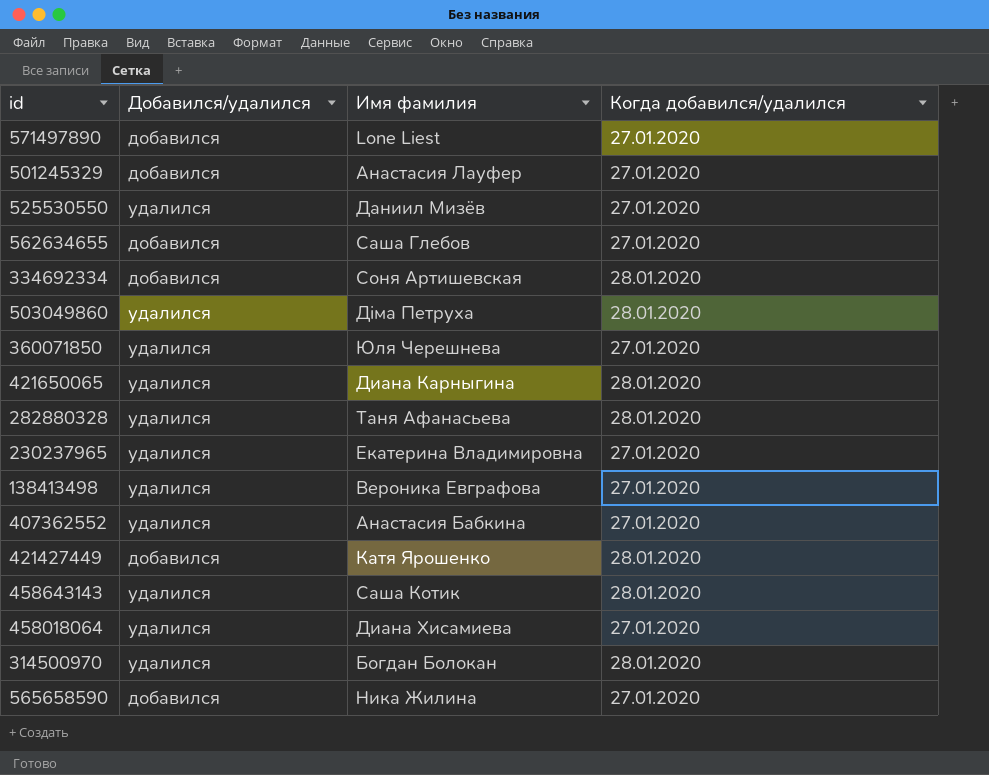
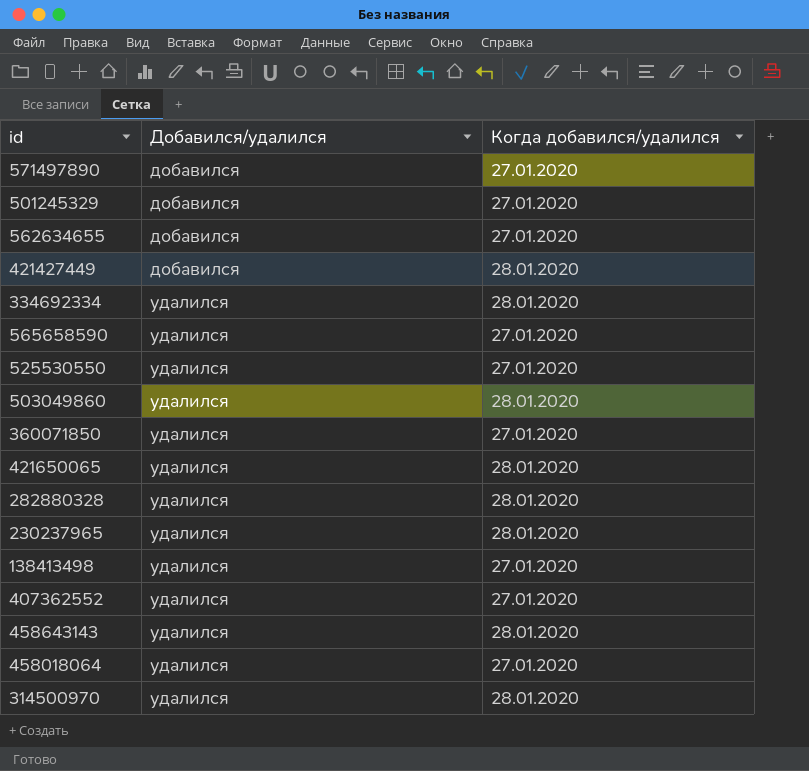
row order: none -> Добавился/удалился ascending
column Имя фамилия | position: 3 -> none
334692334 | Добавился/удалился: добавился -> удалился
565658590 | Добавился/удалился: добавился -> удалился
230237965 | Когда добавился/удалился: 27.01.2020 -> 28.01.2020

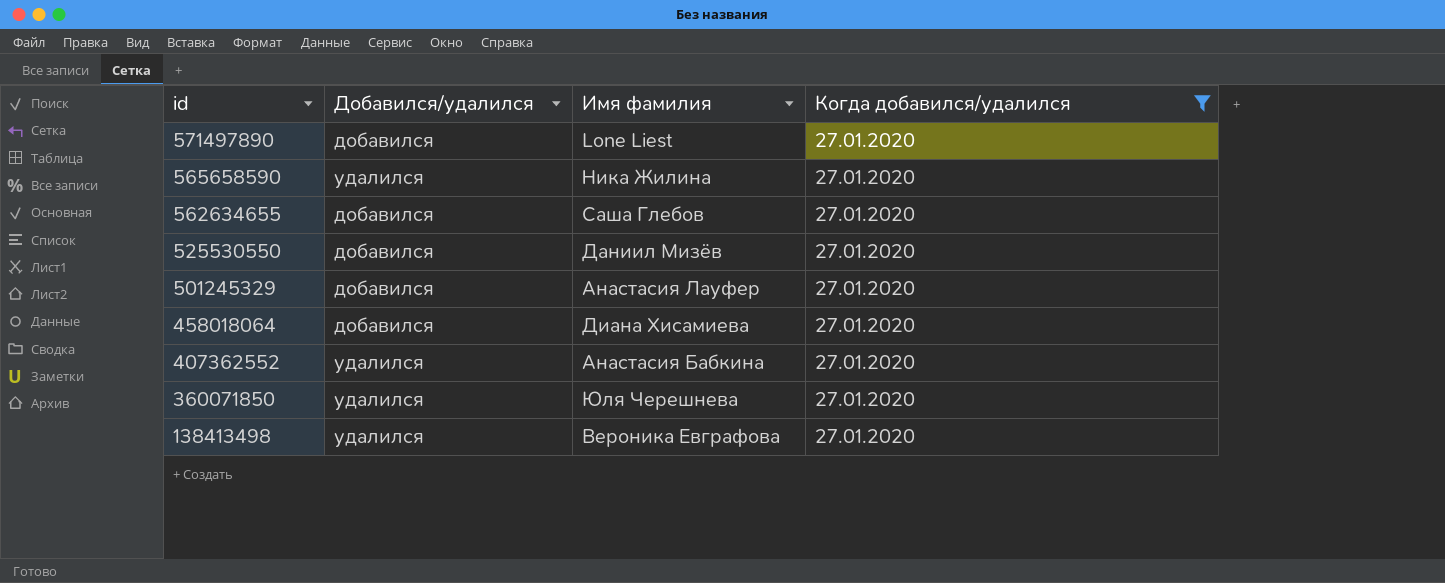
filter: none -> Когда добавился/удалился = 27.01.2020
row order: Добавился/удалился ascending -> id descending
column Имя фамилия | position: none -> 3
525530550 | Добавился/удалился: удалился -> добавился
458018064 | Добавился/удалился: удалился -> добавился

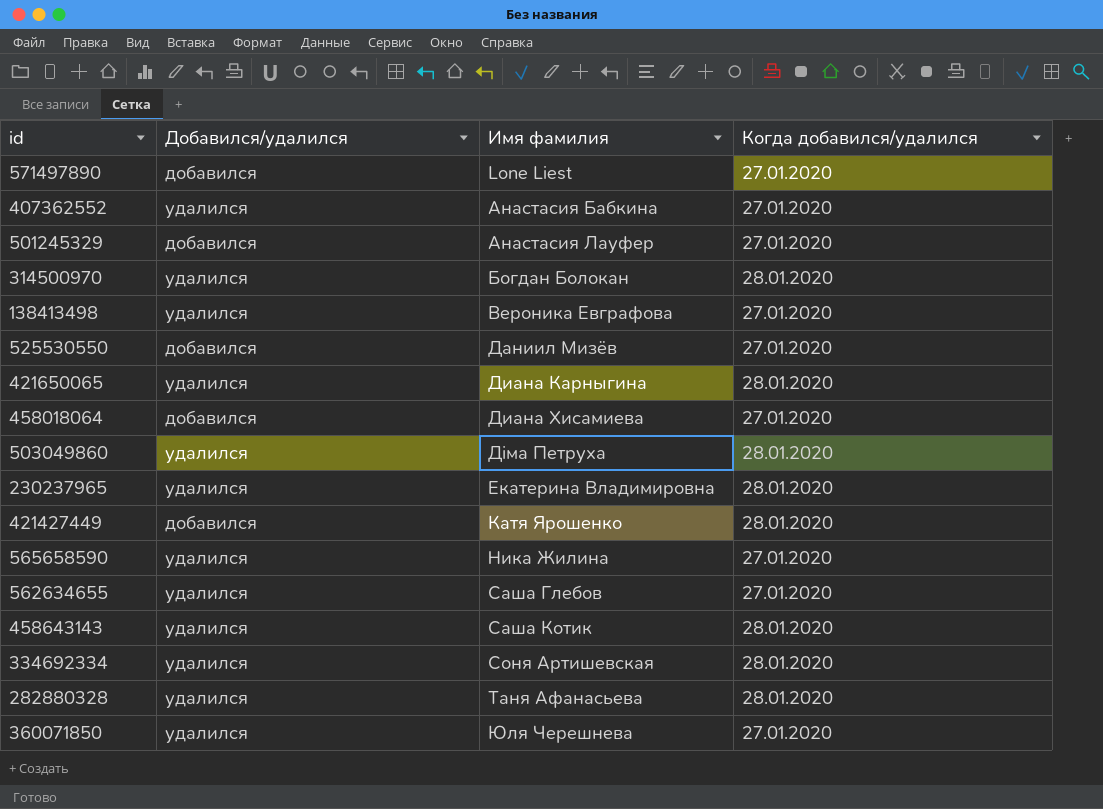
filter: Когда добавился/удалился = 27.01.2020 -> none
row order: id descending -> Имя фамилия ascending
562634655 | Добавился/удалился: добавился -> удалился

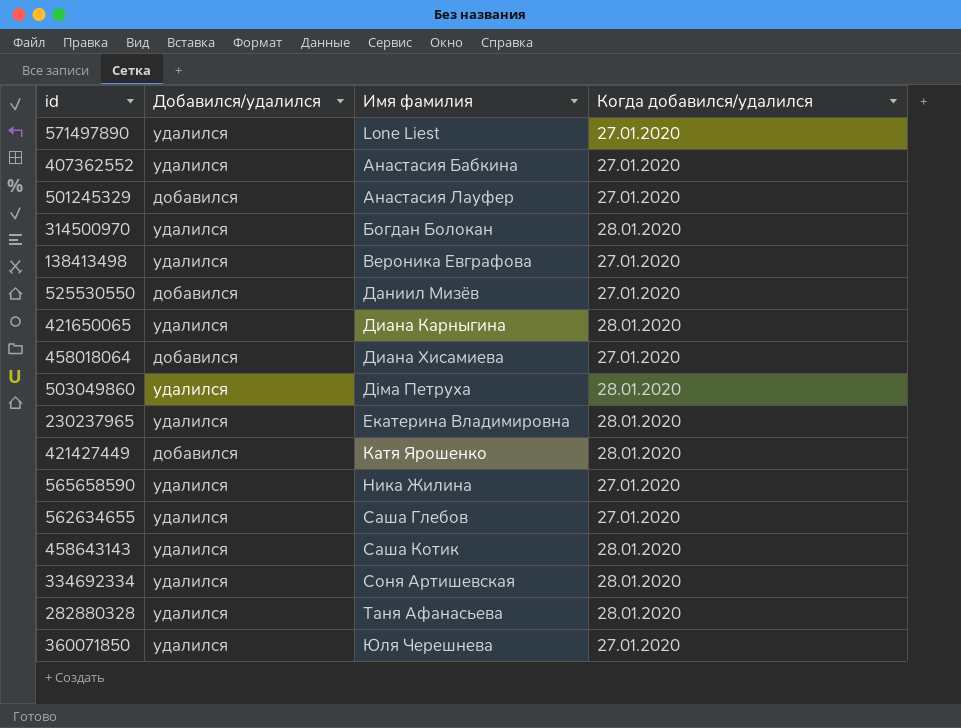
571497890 | Добавился/удалился: добавился -> удалился

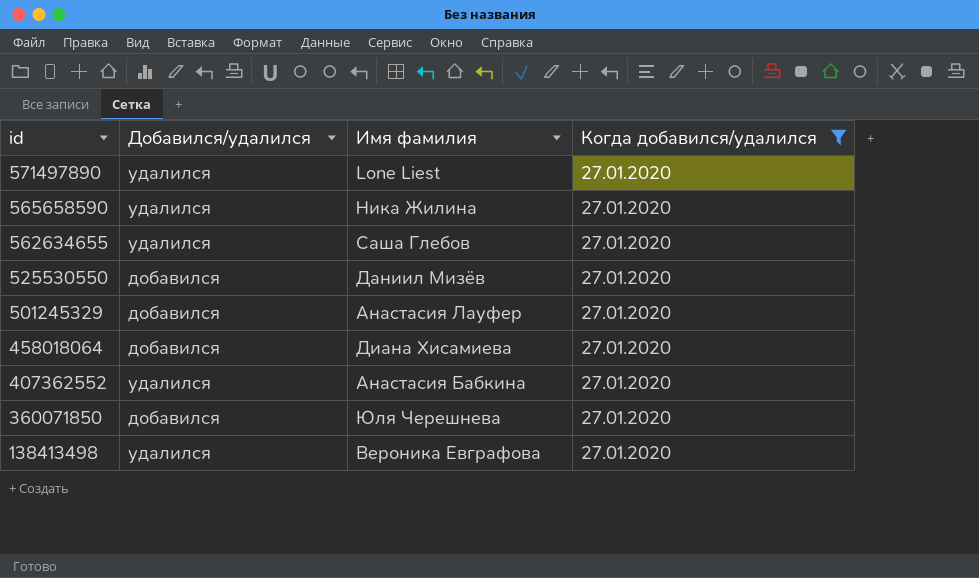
filter: none -> Когда добавился/удалился = 27.01.2020
row order: Имя фамилия ascending -> id descending
360071850 | Добавился/удалился: удалился -> добавился

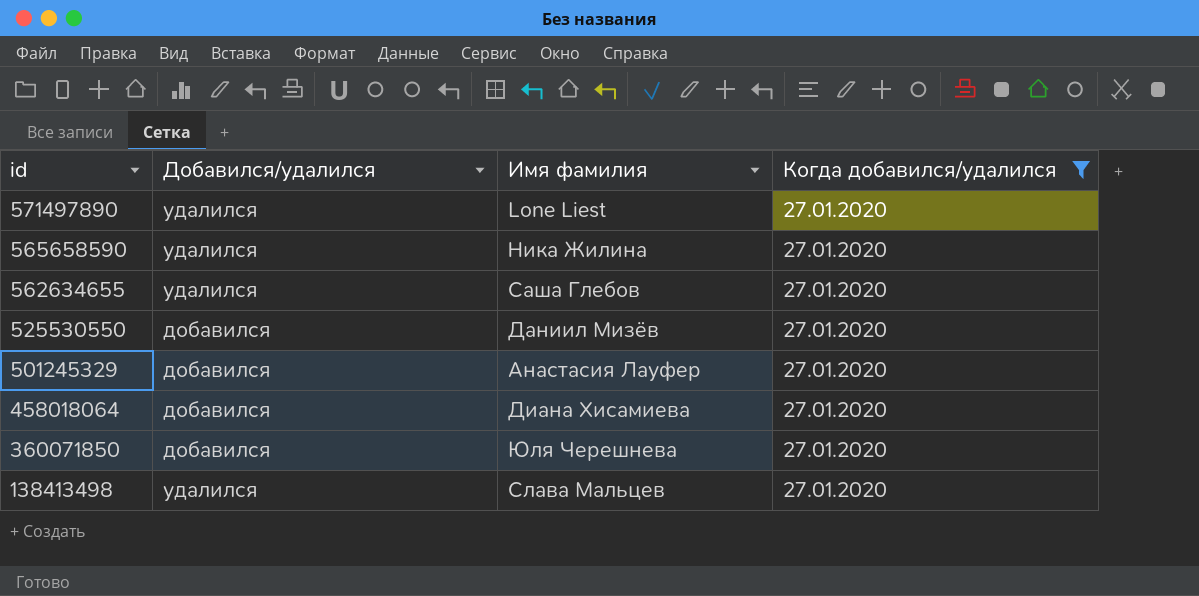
row 407362552: удалился | Анастасия Бабкина | 27.01.2020 -> none
138413498 | Имя фамилия: Вероника Евграфова -> Слава Мальцев

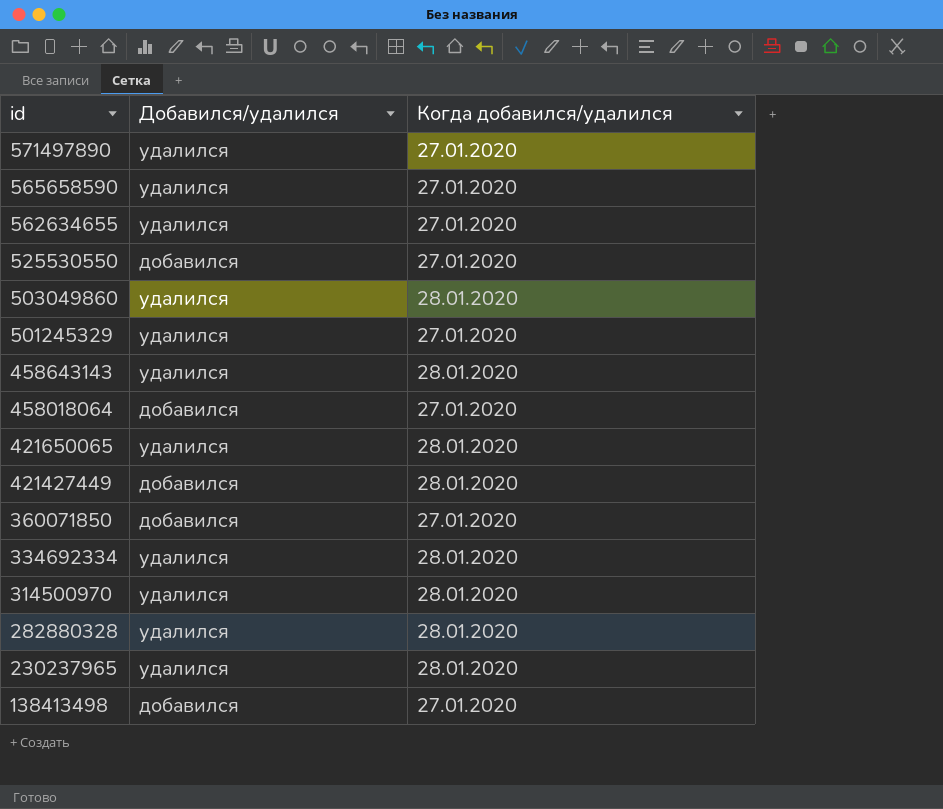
filter: Когда добавился/удалился = 27.01.2020 -> none
column Имя фамилия | position: 3 -> none
501245329 | Добавился/удалился: добавился -> удалился
138413498 | Добавился/удалился: удалился -> добавился

